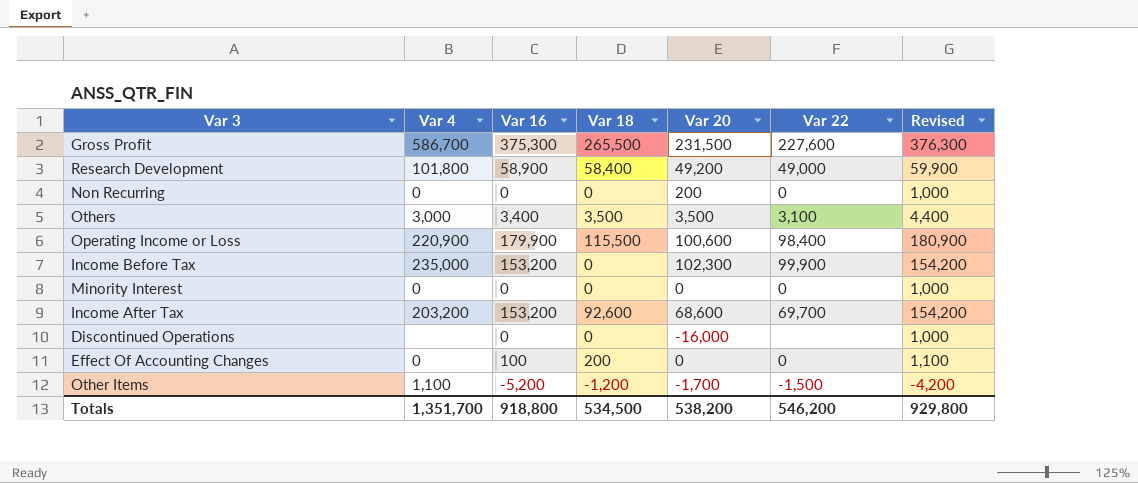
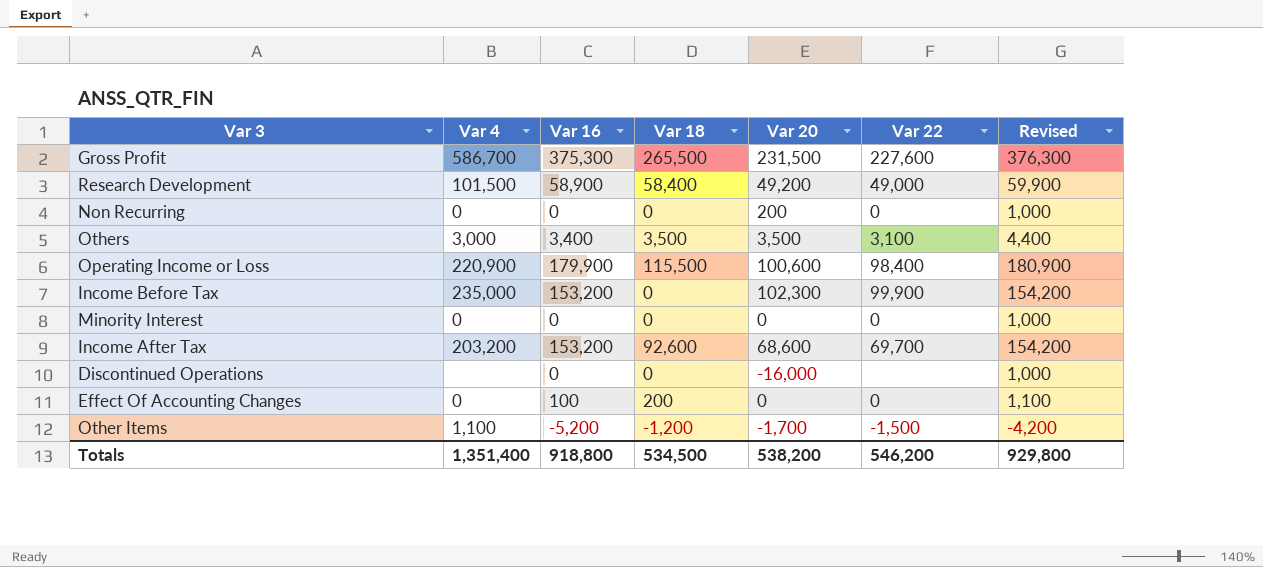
Research Development | Var 4: 101,800 -> 101,500
Totals | Var 4: 1,351,700 -> 1,351,400

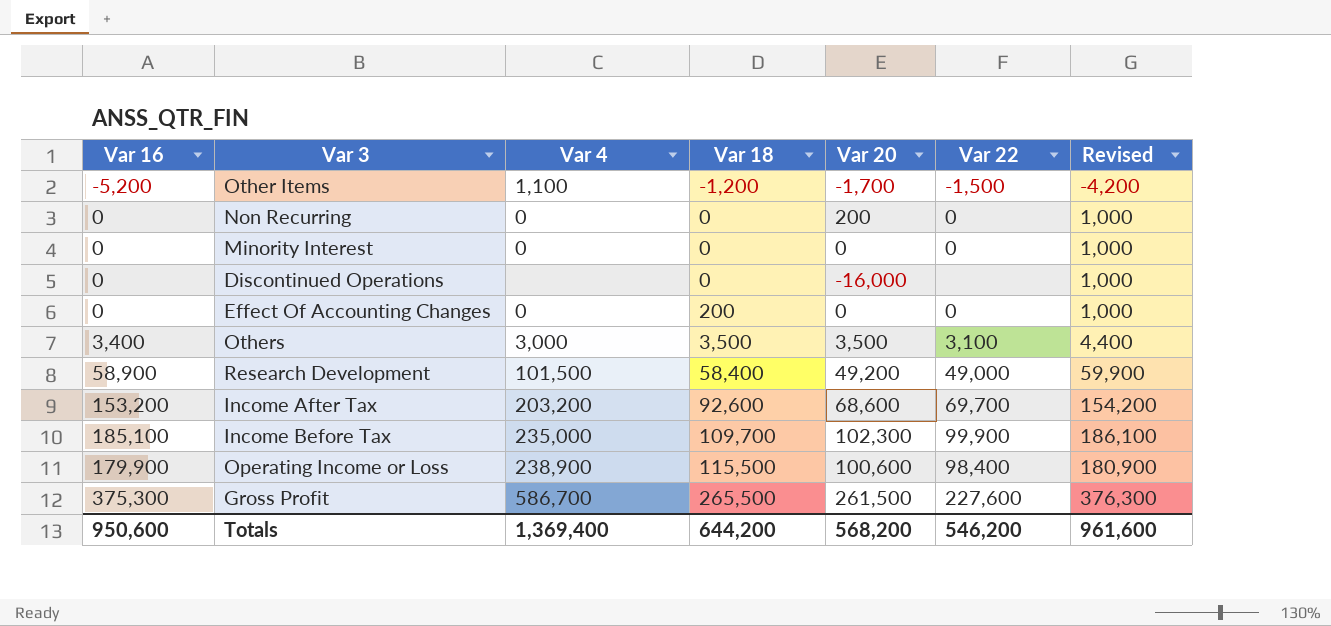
row order: none -> Var 18 ascending
column Var 16 | position: 3 -> 1
Effect Of Accounting Changes | Var 16: 100 -> 0
Effect Of Accounting Changes | Revised: 1,100 -> 1,000
Income Before Tax | Var 16: 153,200 -> 185,100
Income Before Tax | Var 18: 0 -> 109,700
Income Before Tax | Revised: 154,200 -> 186,100
Operating Income or Loss | Var 4: 220,900 -> 238,900
Gross Profit | Var 20: 231,500 -> 261,500
Totals | Var 16: 918,800 -> 950,600
Totals | Var 4: 1,351,400 -> 1,369,400
Totals | Var 18: 534,500 -> 644,200
Totals | Var 20: 538,200 -> 568,200
Totals | Revised: 929,800 -> 961,600

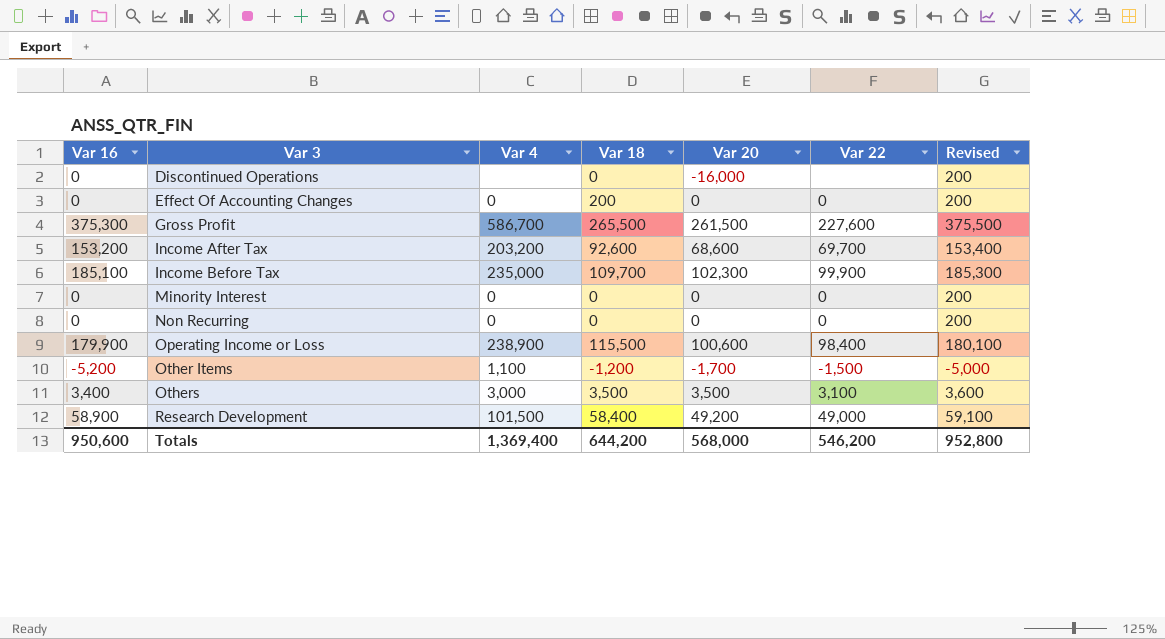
row order: Var 18 ascending -> Var 3 ascending
column Revised | formula: [Var 16] + 1000 -> [Var 16] + 200
Non Recurring | Var 20: 200 -> 0
Totals | Var 20: 568,200 -> 568,000
Totals | Revised: 961,600 -> 952,800

